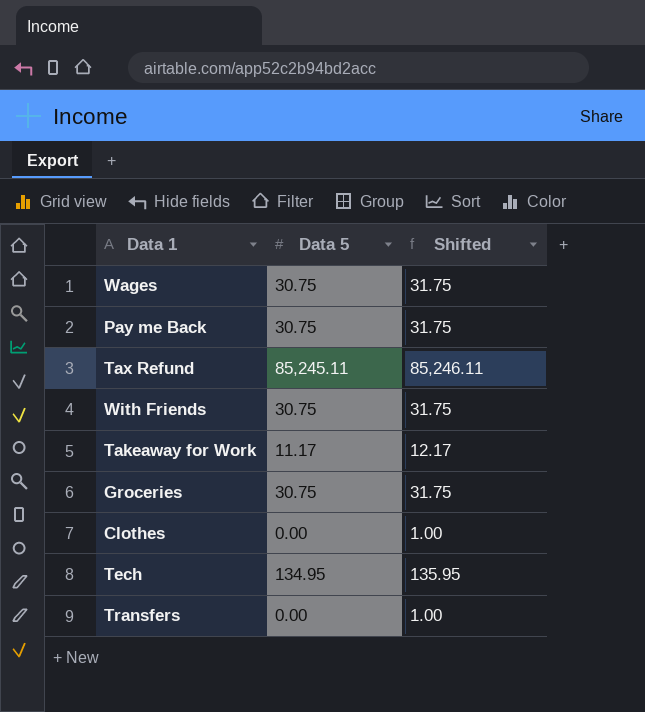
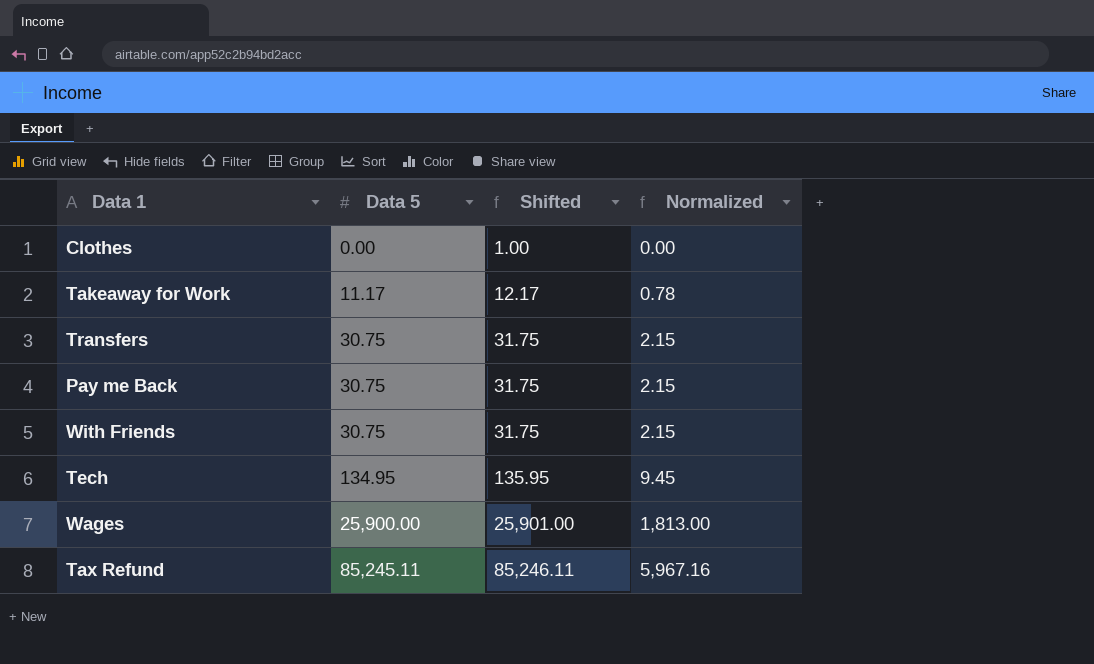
row order: none -> Data 5 ascending
column Normalized | formula: none -> [Data 5] * 0.07
row Groceries: 30.75 | 31.75 -> none
Transfers | Data 5: 0.00 -> 30.75
Transfers | Shifted: 1.00 -> 31.75
Wages | Data 5: 30.75 -> 25,900.00
Wages | Shifted: 31.75 -> 25,901.00

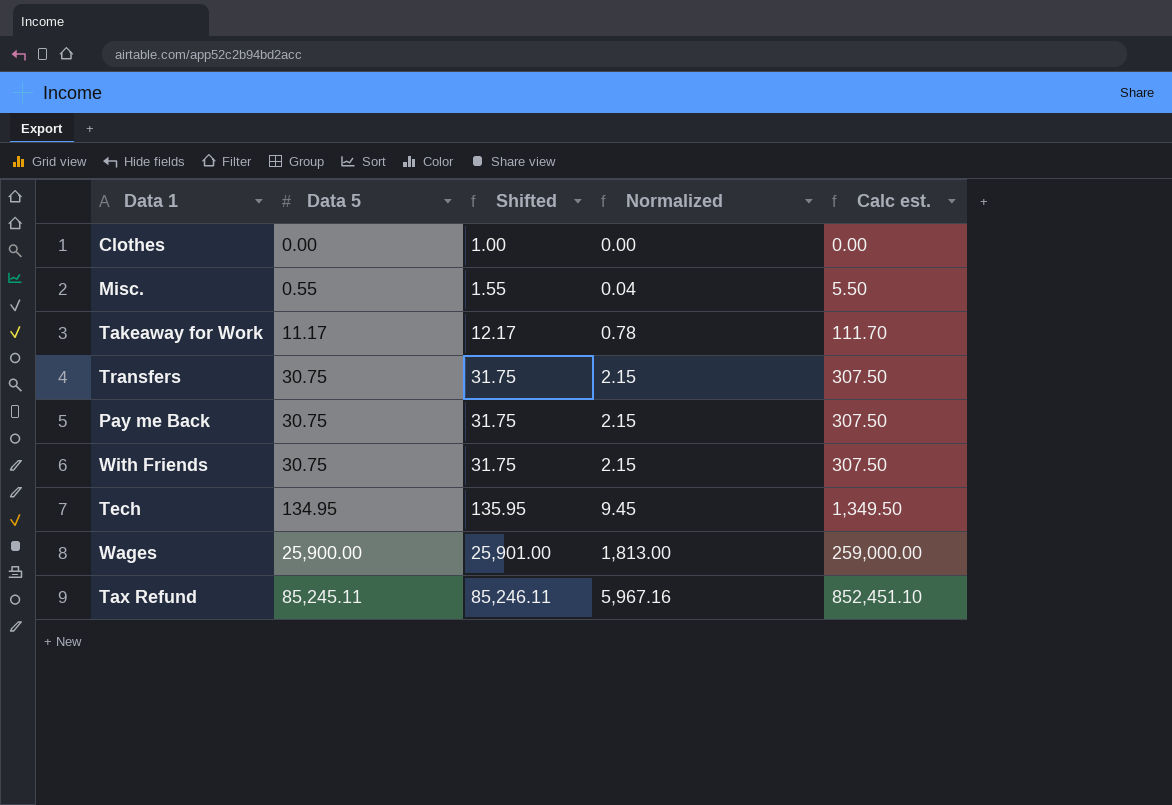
column Calc est. | formula: none -> [Data 5] * 10
row Misc.: none -> 0.55 | 1.55 | 0.04 | 5.50

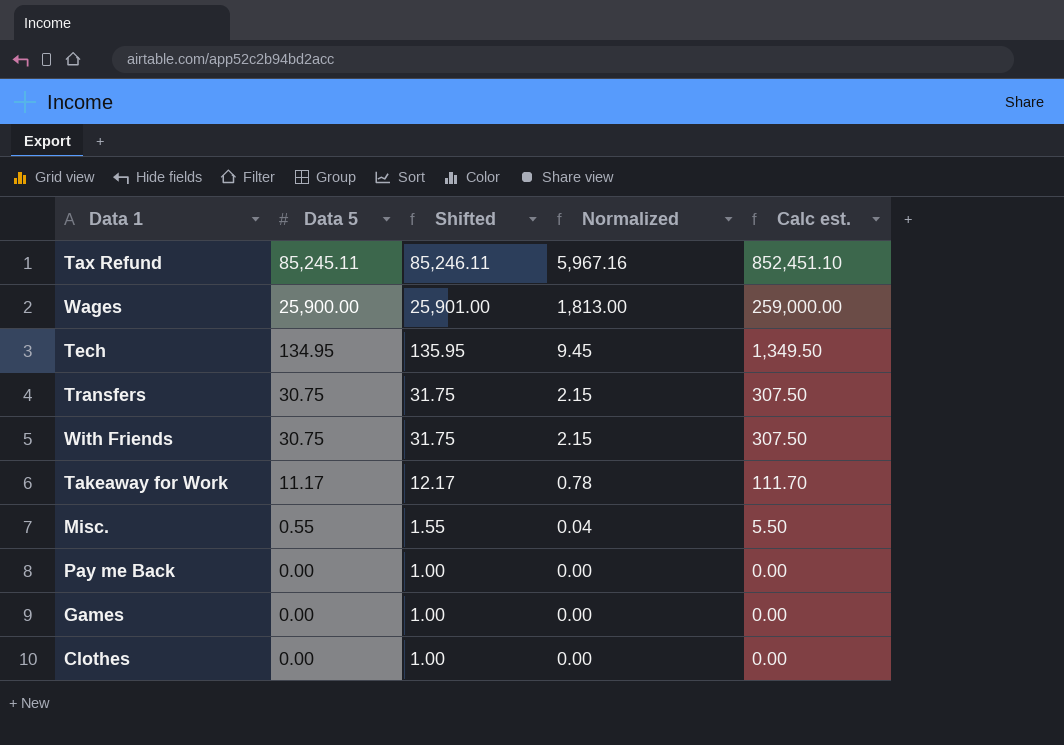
row order: Data 5 ascending -> Data 5 descending
Pay me Back | Data 5: 30.75 -> 0.00
Pay me Back | Shifted: 31.75 -> 1.00
Pay me Back | Normalized: 2.15 -> 0.00
Pay me Back | Calc est.: 307.50 -> 0.00
row Games: none -> 0.00 | 1.00 | 0.00 | 0.00

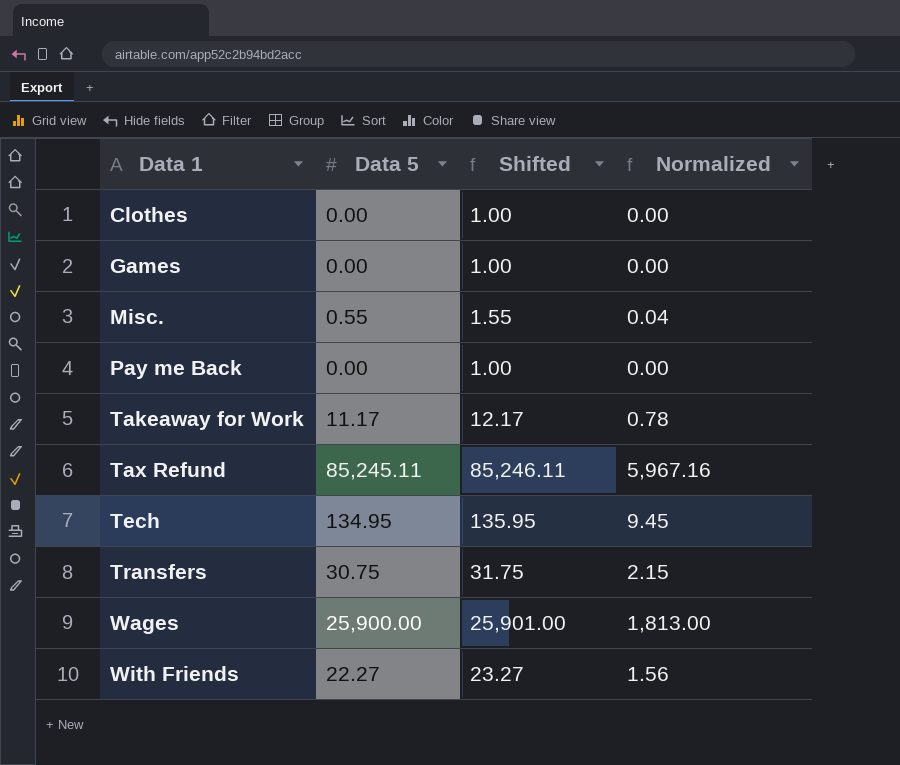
row order: Data 5 descending -> Data 1 ascending
column Calc est. | formula: [Data 5] * 10 -> none
With Friends | Data 5: 30.75 -> 22.27
With Friends | Shifted: 31.75 -> 23.27
With Friends | Normalized: 2.15 -> 1.56

